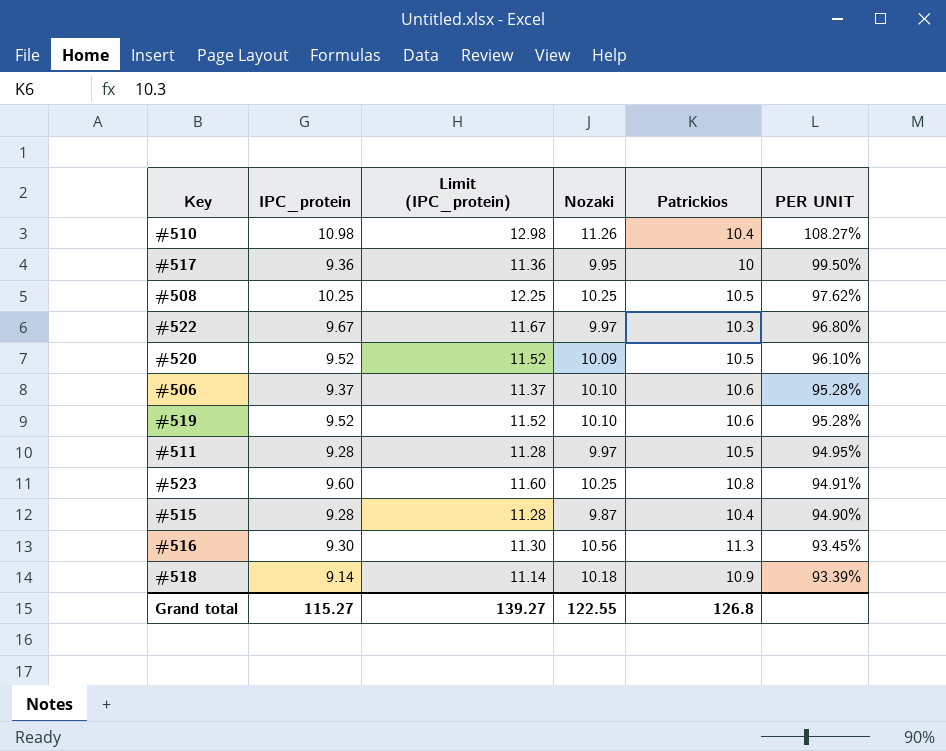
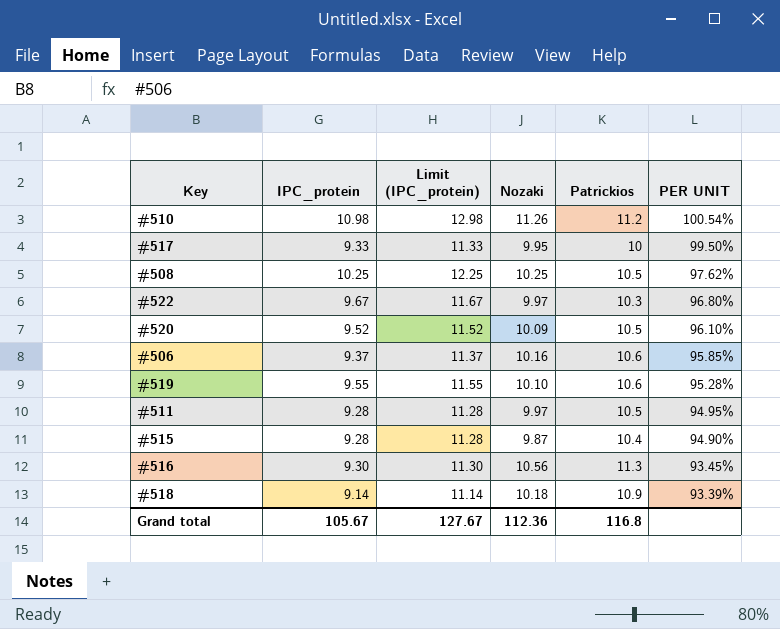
row #523: 9.60 | 11.60 | 10.25 | 10.8 | 94.91% -> none
#510 | Patrickios: 10.4 -> 11.2
#510 | PER UNIT: 108.27% -> 100.54%
#517 | IPC_protein: 9.36 -> 9.33
#517 | Limit (IPC_protein): 11.36 -> 11.33
#506 | Nozaki: 10.10 -> 10.16
#506 | PER UNIT: 95.28% -> 95.85%
#519 | IPC_protein: 9.52 -> 9.55
#519 | Limit (IPC_protein): 11.52 -> 11.55
Grand total | IPC_protein: 115.27 -> 105.67
Grand total | Limit (IPC_protein): 139.27 -> 127.67
Grand total | Nozaki: 122.55 -> 112.36
Grand total | Patrickios: 126.8 -> 116.8

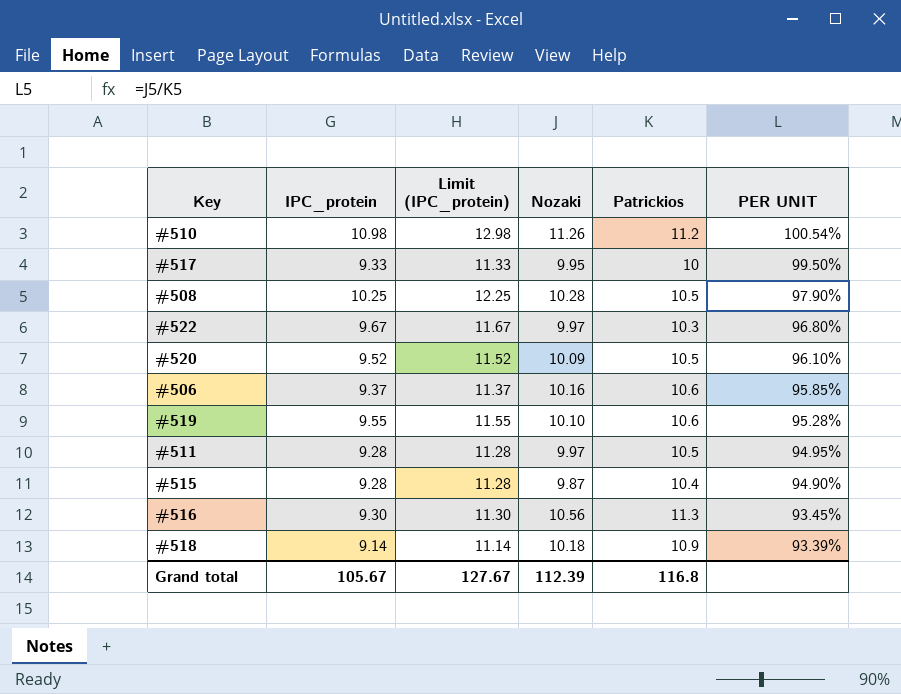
#508 | Nozaki: 10.25 -> 10.28
#508 | PER UNIT: 97.62% -> 97.90%
Grand total | Nozaki: 112.36 -> 112.39

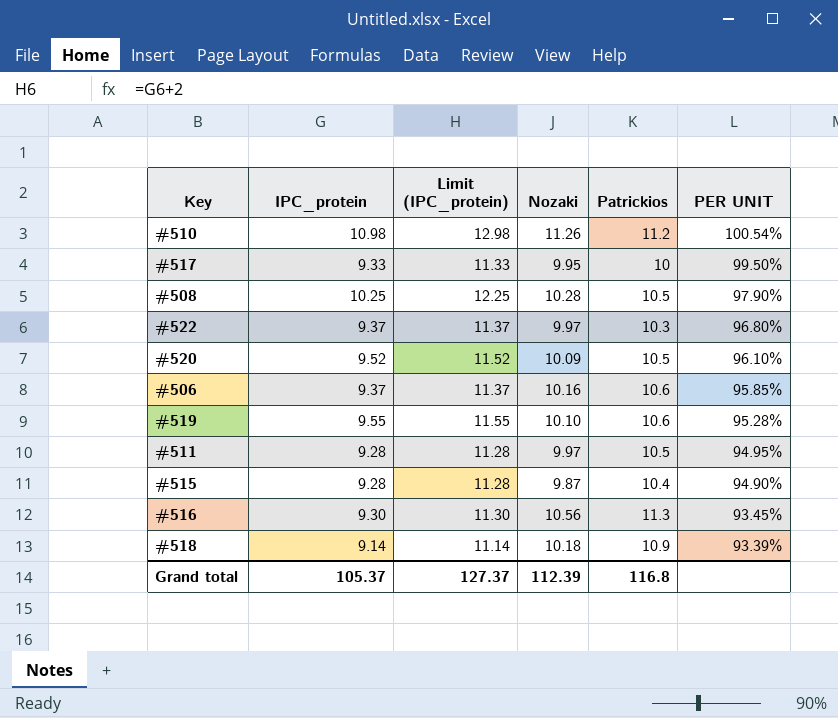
#522 | IPC_protein: 9.67 -> 9.37
#522 | Limit (IPC_protein): 11.67 -> 11.37
Grand total | IPC_protein: 105.67 -> 105.37
Grand total | Limit (IPC_protein): 127.67 -> 127.37

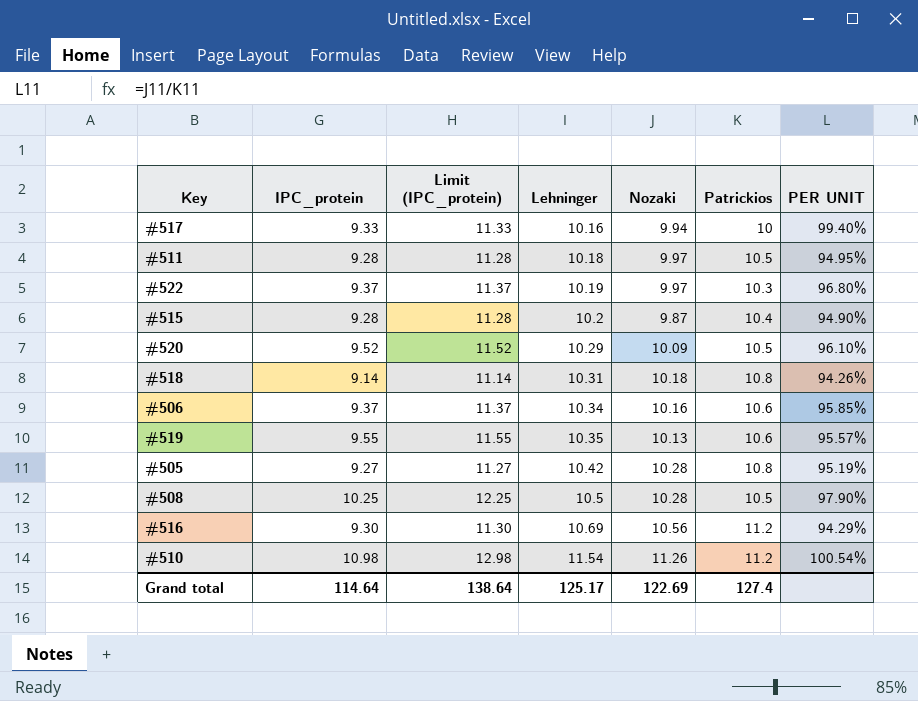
row order: PER UNIT descending -> Lehninger ascending
column Lehninger | position: none -> 4
#517 | Nozaki: 9.95 -> 9.94
#517 | PER UNIT: 99.50% -> 99.40%
#518 | Patrickios: 10.9 -> 10.8
#518 | PER UNIT: 93.39% -> 94.26%
#519 | Nozaki: 10.10 -> 10.13
#519 | PER UNIT: 95.28% -> 95.57%
row #505: none -> 9.27 | 11.27 | 10.42 | 10.28 | 10.8 | 95.19%
#516 | Patrickios: 11.3 -> 11.2
#516 | PER UNIT: 93.45% -> 94.29%
Grand total | IPC_protein: 105.37 -> 114.64
Grand total | Limit (IPC_protein): 127.37 -> 138.64
Grand total | Nozaki: 112.39 -> 122.69
Grand total | Patrickios: 116.8 -> 127.4

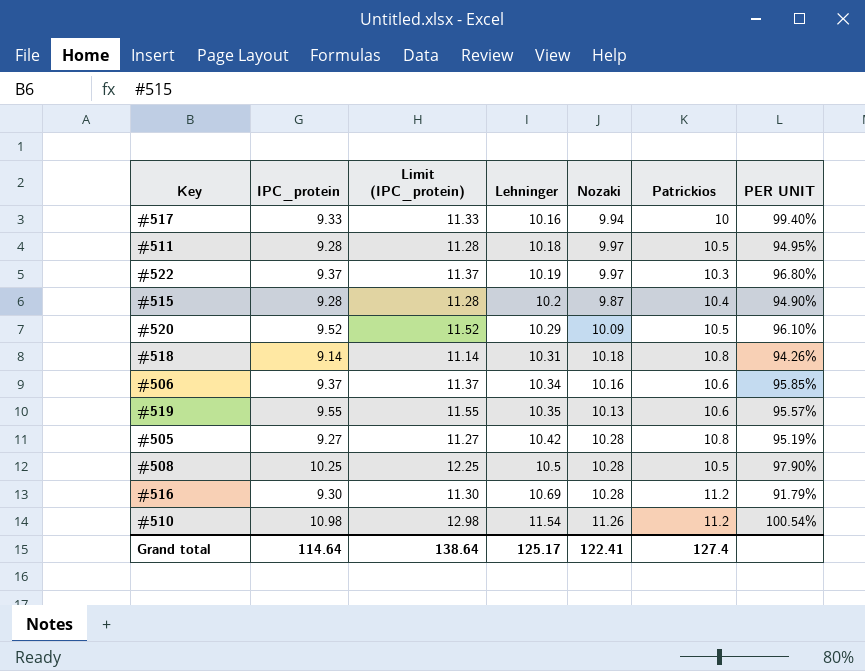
#516 | Nozaki: 10.56 -> 10.28
#516 | PER UNIT: 94.29% -> 91.79%
Grand total | Nozaki: 122.69 -> 122.41

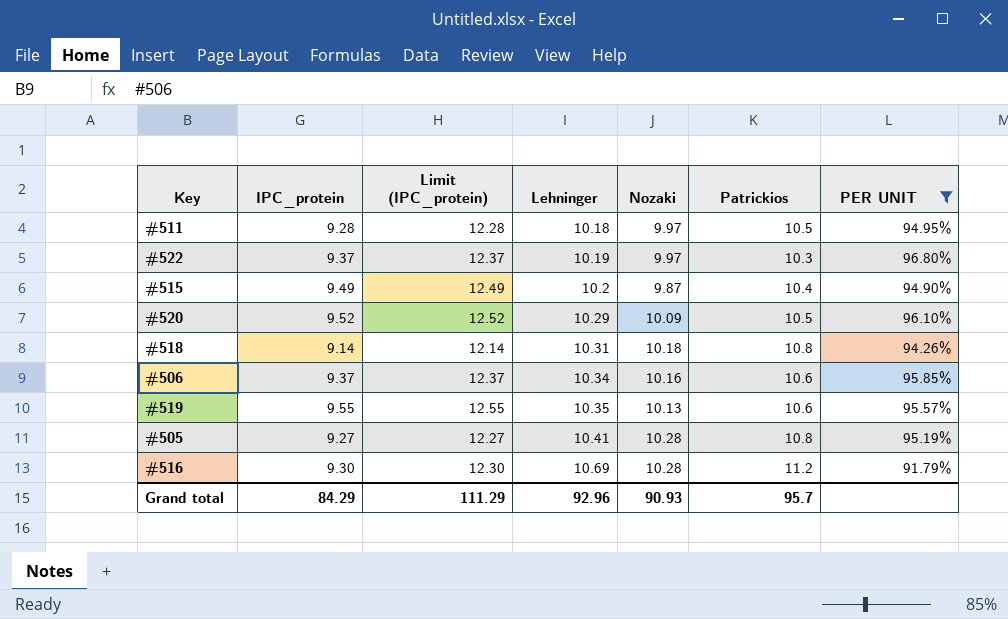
filter: none -> PER UNIT <= 96.80%
column Limit (IPC_protein) | formula: [IPC_protein] + 2 -> [IPC_protein] + 3
#515 | IPC_protein: 9.28 -> 9.49
#505 | Lehninger: 10.42 -> 10.41
Grand total | IPC_protein: 114.64 -> 84.29
Grand total | Limit (IPC_protein): 138.64 -> 111.29
Grand total | Lehninger: 125.17 -> 92.96
Grand total | Nozaki: 122.41 -> 90.93
Grand total | Patrickios: 127.4 -> 95.7

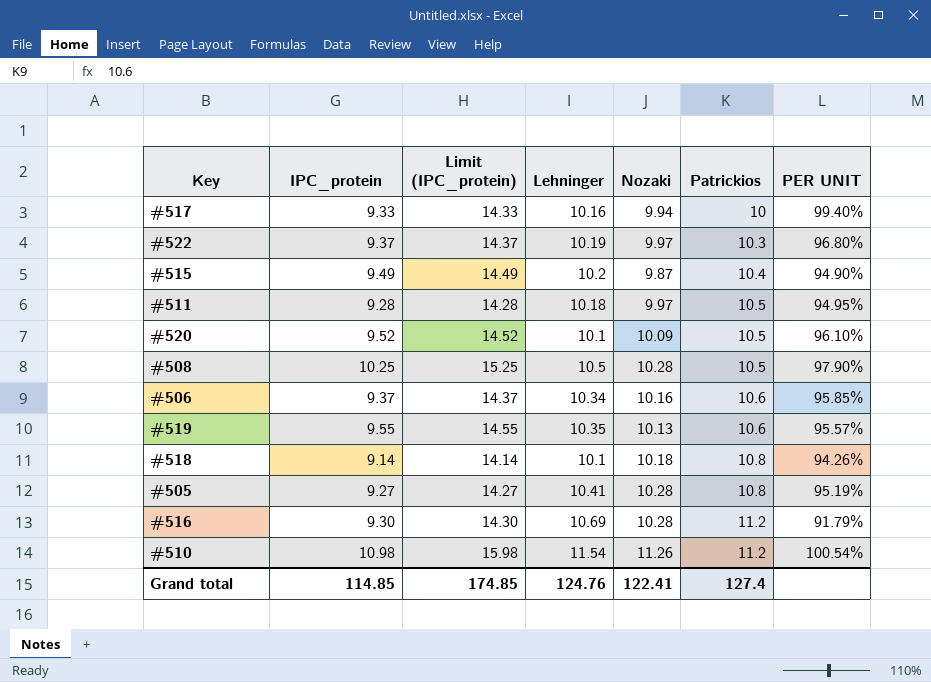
filter: PER UNIT <= 96.80% -> none
row order: Lehninger ascending -> Patrickios ascending
column Limit (IPC_protein) | formula: [IPC_protein] + 3 -> [IPC_protein] + 5
#520 | Lehninger: 10.29 -> 10.1
#518 | Lehninger: 10.31 -> 10.1
Grand total | IPC_protein: 84.29 -> 114.85
Grand total | Limit (IPC_protein): 111.29 -> 174.85
Grand total | Lehninger: 92.96 -> 124.76
Grand total | Nozaki: 90.93 -> 122.41
Grand total | Patrickios: 95.7 -> 127.4

